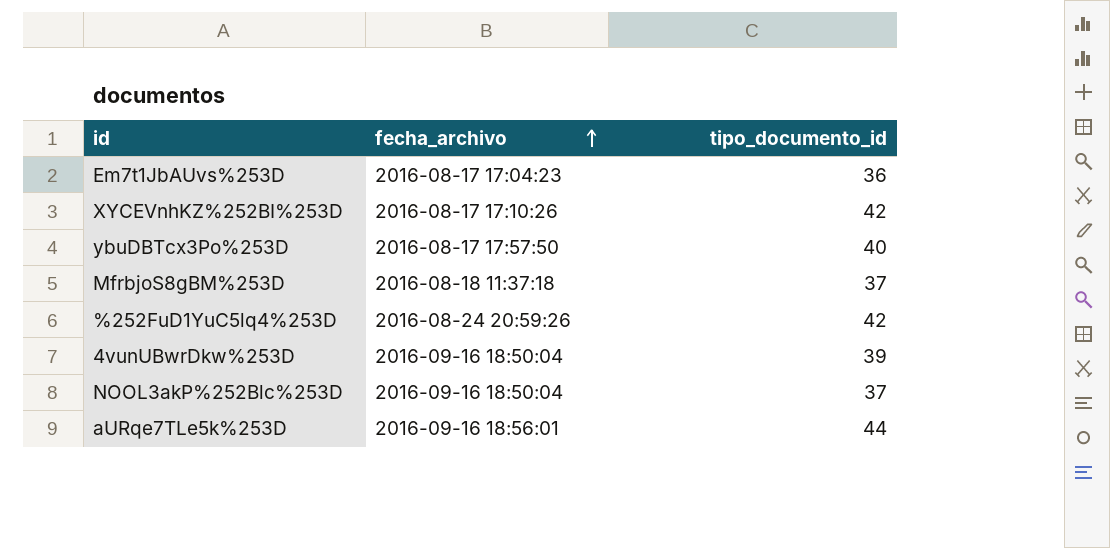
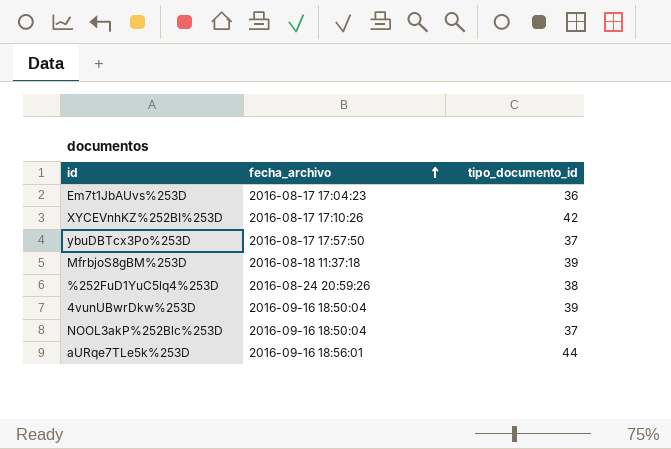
ybuDBTcx3Po%253D | tipo_documento_id: 40 -> 37
MfrbjoS8gBM%253D | tipo_documento_id: 37 -> 39
%252FuD1YuC5lq4%253D | tipo_documento_id: 42 -> 38

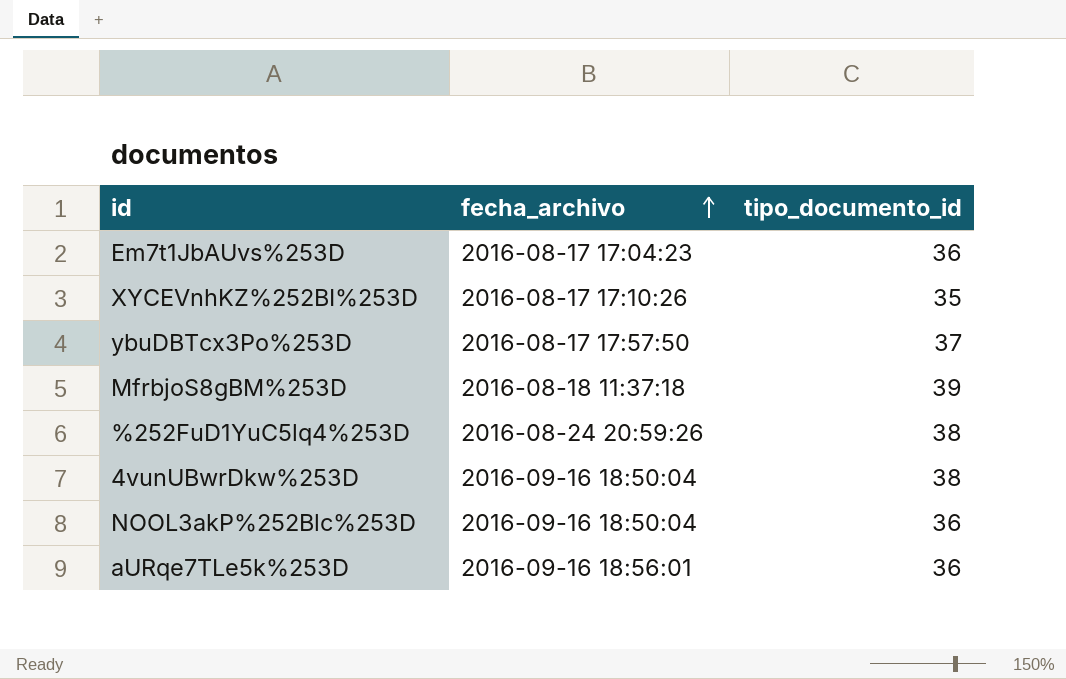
XYCEVnhKZ%252BI%253D | tipo_documento_id: 42 -> 35
4vunUBwrDkw%253D | tipo_documento_id: 39 -> 38
NOOL3akP%252Blc%253D | tipo_documento_id: 37 -> 36
aURqe7TLe5k%253D | tipo_documento_id: 44 -> 36

